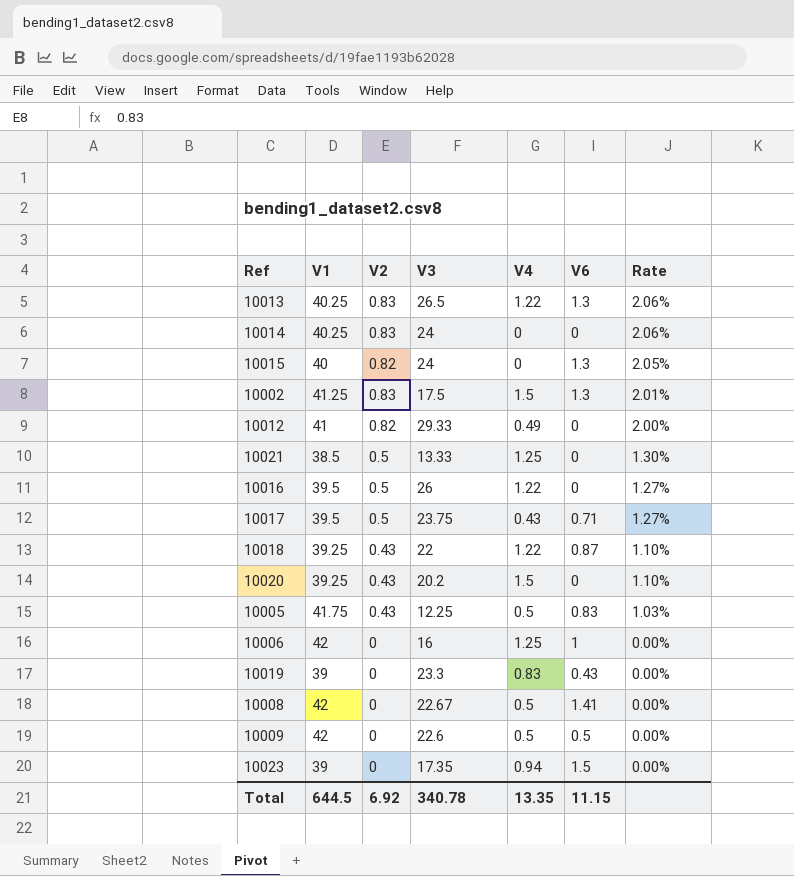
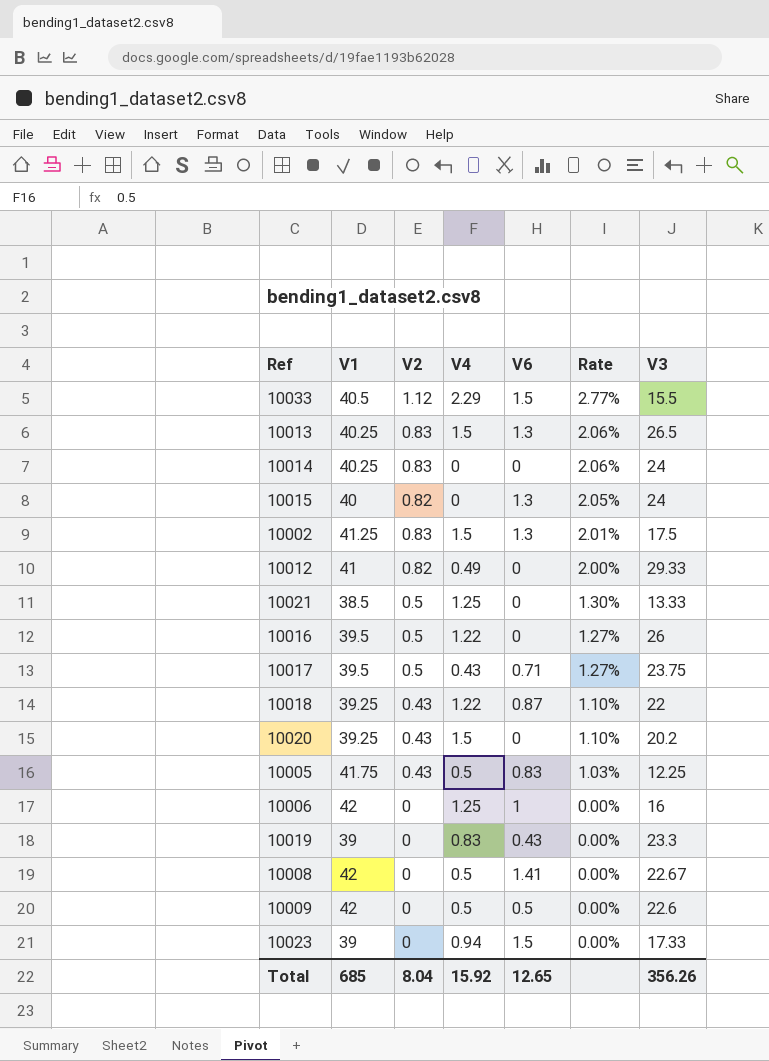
column V3 | position: 4 -> 7
row 10033: none -> 40.5 | 1.12 | 2.29 | 1.5 | 2.77% | 15.5
10013 | V4: 1.22 -> 1.5
10023 | V3: 17.35 -> 17.33
Total | V1: 644.5 -> 685
Total | V2: 6.92 -> 8.04
Total | V4: 13.35 -> 15.92
Total | V6: 11.15 -> 12.65
Total | V3: 340.78 -> 356.26

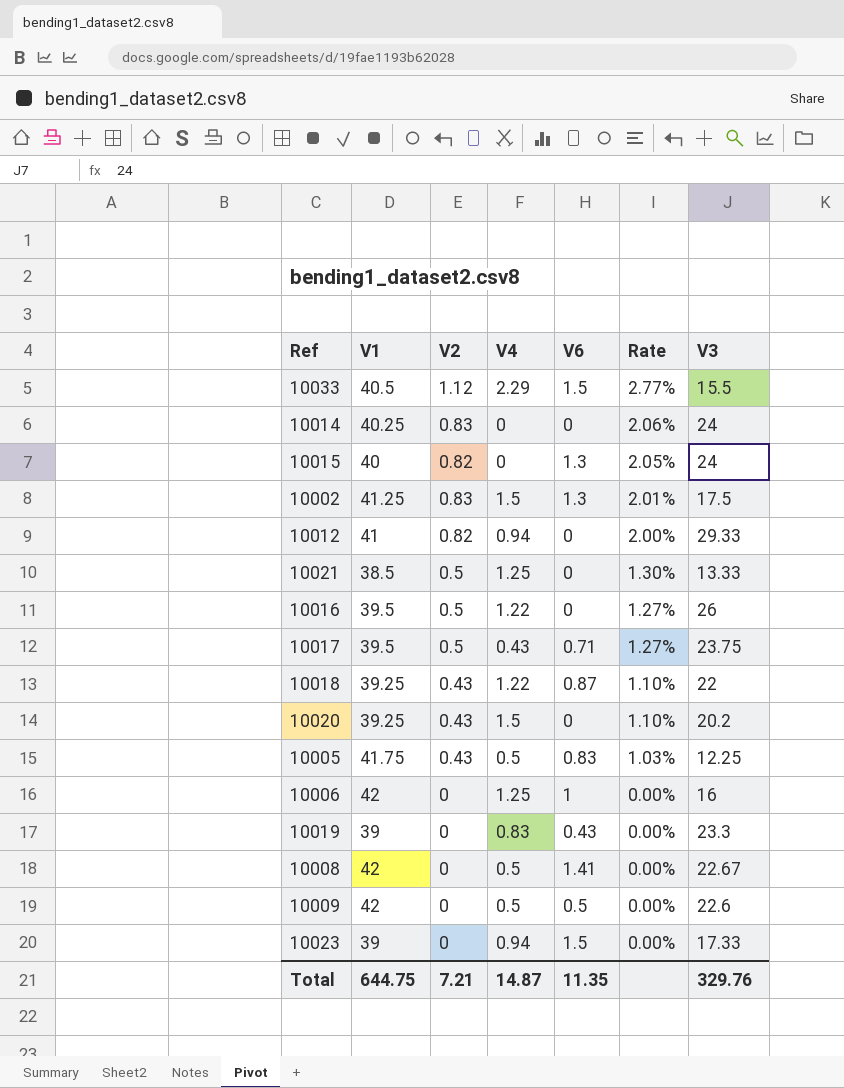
row 10013: 40.25 | 0.83 | 1.5 | 1.3 | 2.06% | 26.5 -> none
10012 | V4: 0.49 -> 0.94
Total | V1: 685 -> 644.75
Total | V2: 8.04 -> 7.21
Total | V4: 15.92 -> 14.87
Total | V6: 12.65 -> 11.35
Total | V3: 356.26 -> 329.76

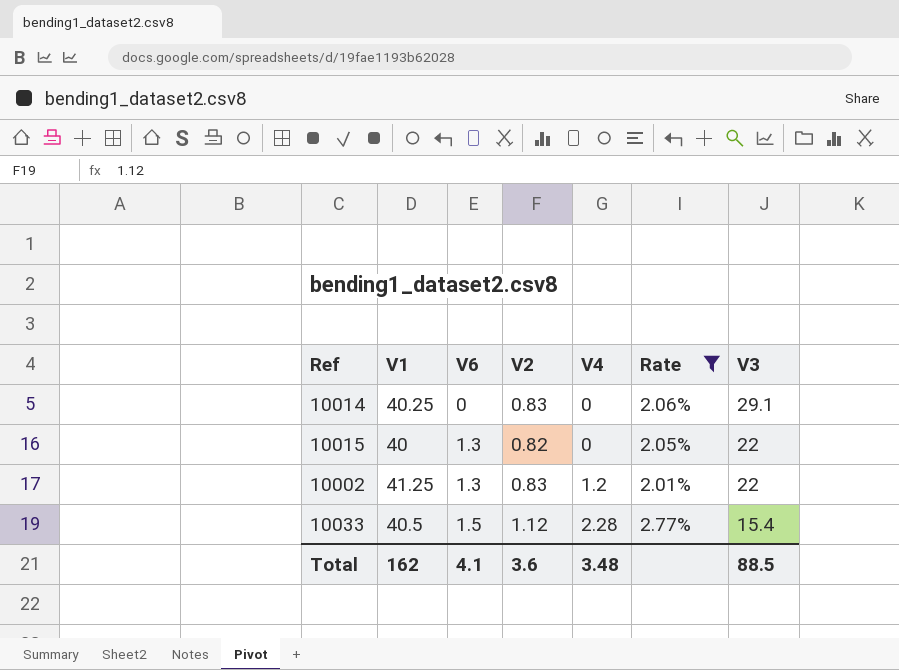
filter: none -> Rate >= 2.01%
row order: Rate descending -> V6 ascending
column V6 | position: 5 -> 3
10014 | V3: 24 -> 29.1
10015 | V3: 24 -> 22
10002 | V4: 1.5 -> 1.2
10002 | V3: 17.5 -> 22
10033 | V4: 2.29 -> 2.28
10033 | V3: 15.5 -> 15.4
Total | V1: 644.75 -> 162
Total | V6: 11.35 -> 4.1
Total | V2: 7.21 -> 3.6
Total | V4: 14.87 -> 3.48
Total | V3: 329.76 -> 88.5

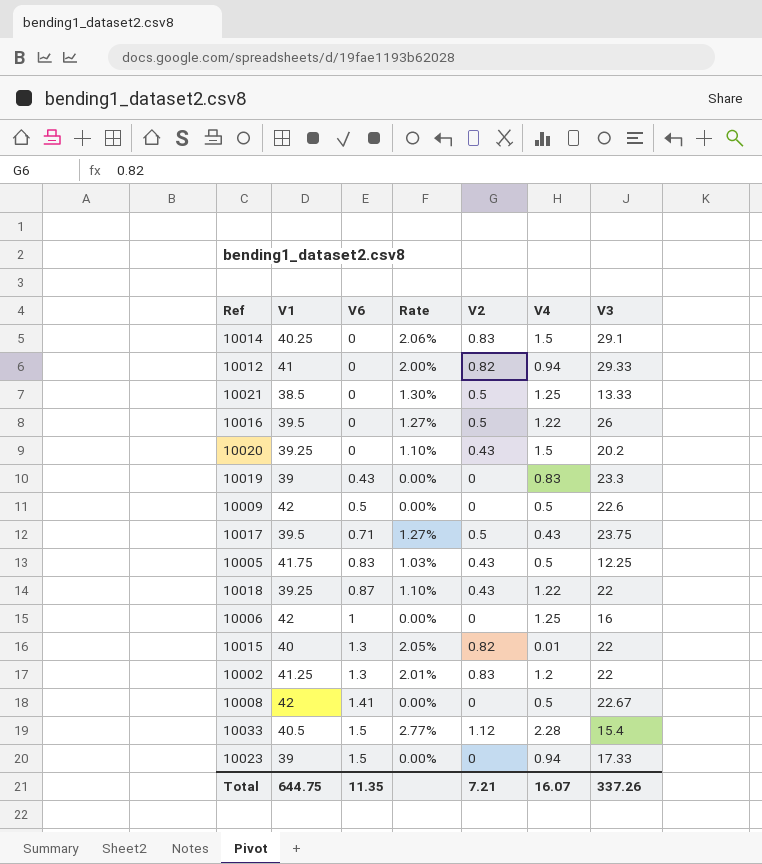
filter: Rate >= 2.01% -> none
column Rate | position: 6 -> 4
10014 | V4: 0 -> 1.5
10015 | V4: 0 -> 0.01
Total | V1: 162 -> 644.75
Total | V6: 4.1 -> 11.35
Total | V2: 3.6 -> 7.21
Total | V4: 3.48 -> 16.07
Total | V3: 88.5 -> 337.26

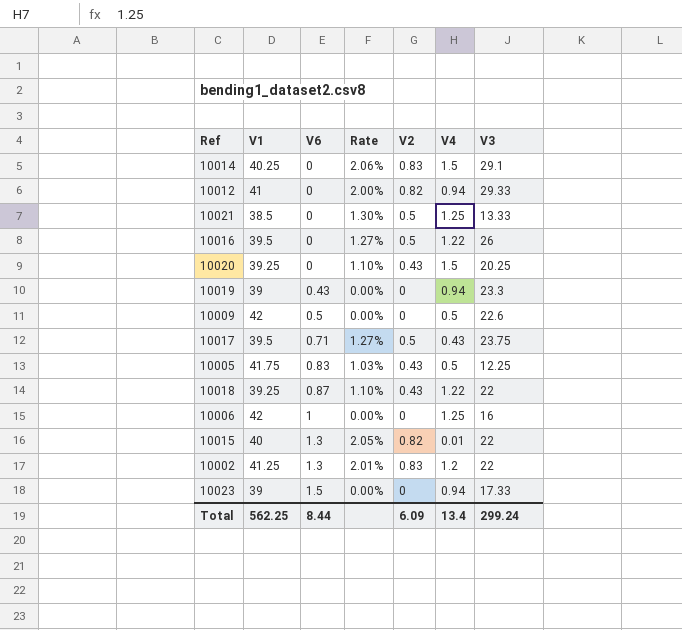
row 10008: 42 | 1.41 | 0.00% | 0 | 0.5 | 22.67 -> none
row 10033: 40.5 | 1.5 | 2.77% | 1.12 | 2.28 | 15.4 -> none
10020 | V3: 20.2 -> 20.25
10019 | V4: 0.83 -> 0.94
Total | V1: 644.75 -> 562.25
Total | V6: 11.35 -> 8.44
Total | V2: 7.21 -> 6.09
Total | V4: 16.07 -> 13.4
Total | V3: 337.26 -> 299.24

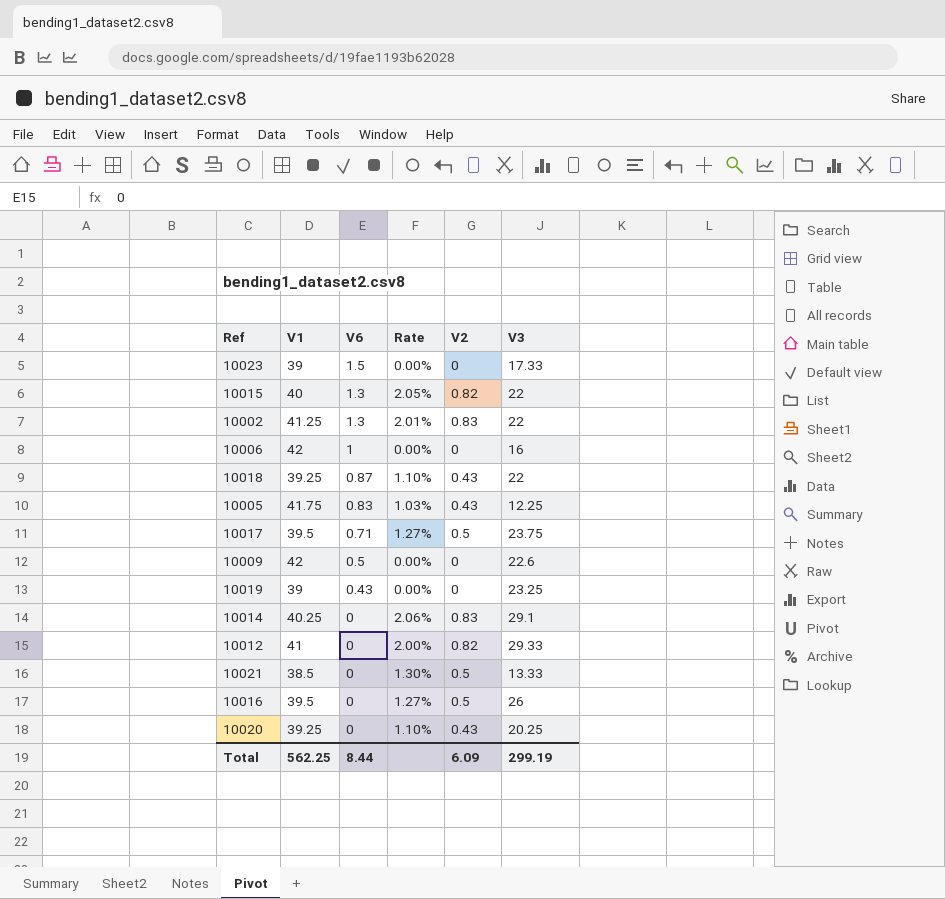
row order: V6 ascending -> V6 descending
column V4 | position: 6 -> none
10019 | V3: 23.3 -> 23.25
Total | V3: 299.24 -> 299.19

